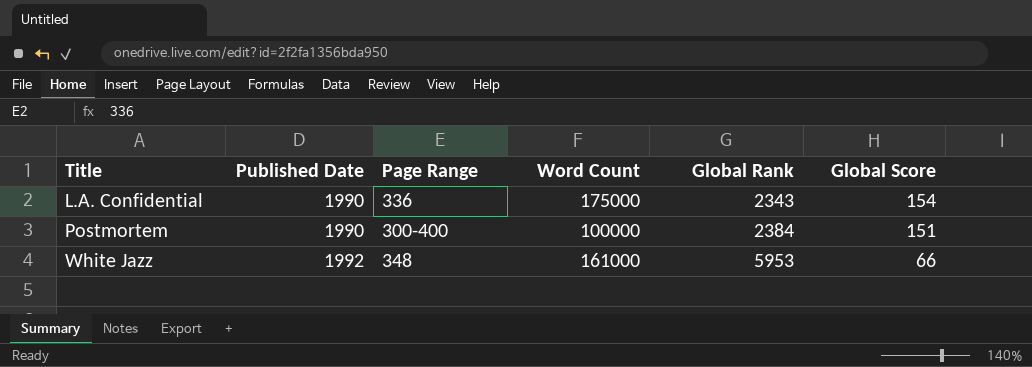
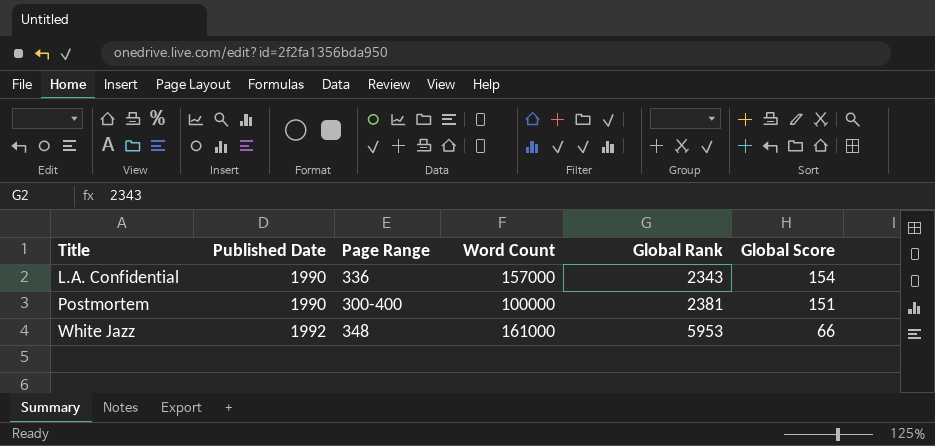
L.A. Confidential | Word Count: 175000 -> 157000
Postmortem | Global Rank: 2384 -> 2381

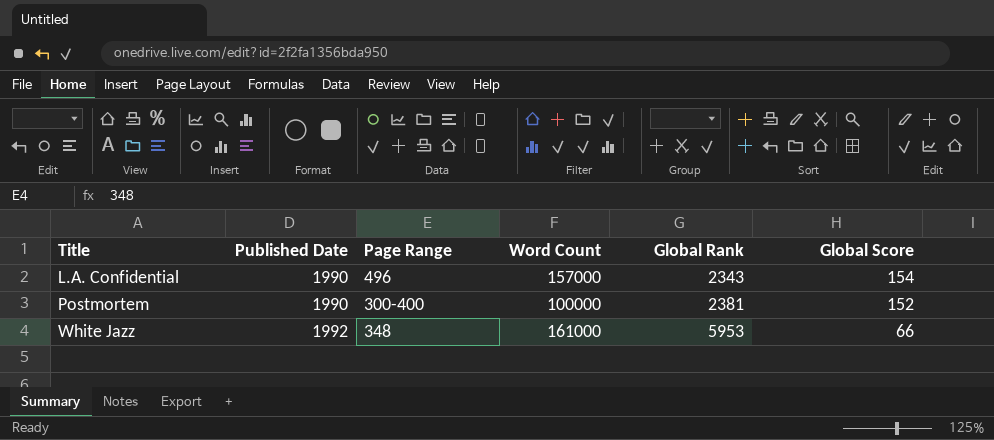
L.A. Confidential | Page Range: 336 -> 496
Postmortem | Global Score: 151 -> 152

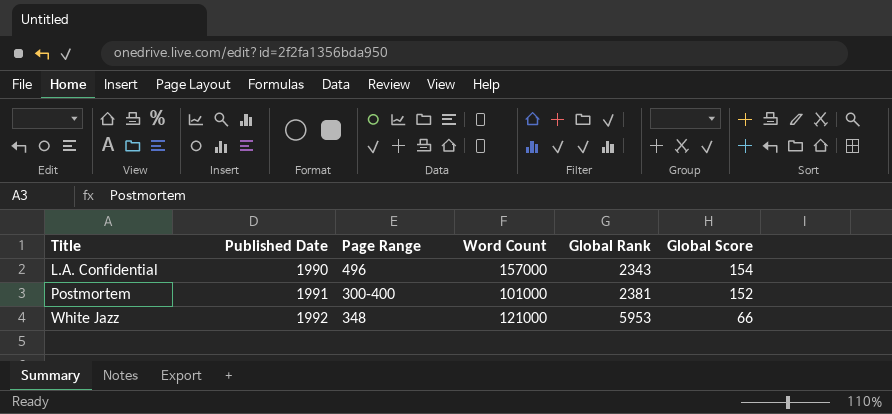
Postmortem | Published Date: 1990 -> 1991
Postmortem | Word Count: 100000 -> 101000
White Jazz | Word Count: 161000 -> 121000

